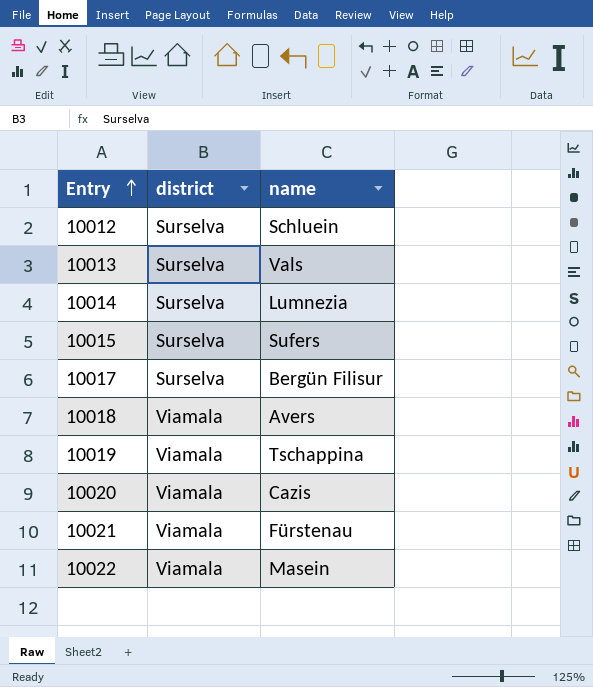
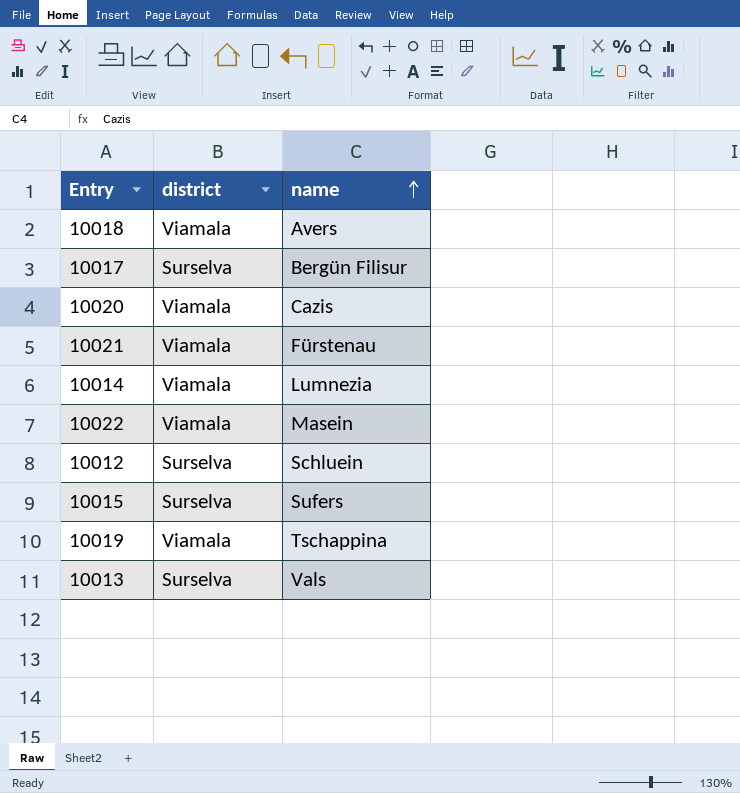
row order: Entry ascending -> name ascending
10014 | district: Surselva -> Viamala

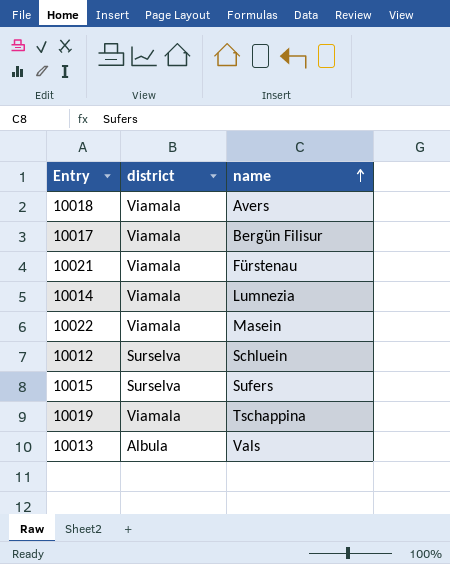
row 10020: Viamala | Cazis -> none
10017 | district: Surselva -> Viamala
10013 | district: Surselva -> Albula

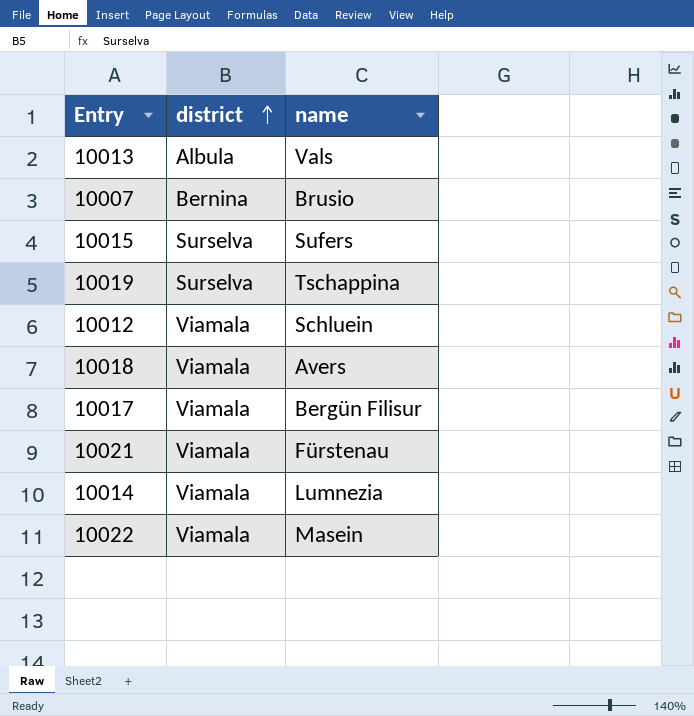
row order: name ascending -> district ascending
row 10007: none -> Bernina | Brusio
10019 | district: Viamala -> Surselva
10012 | district: Surselva -> Viamala

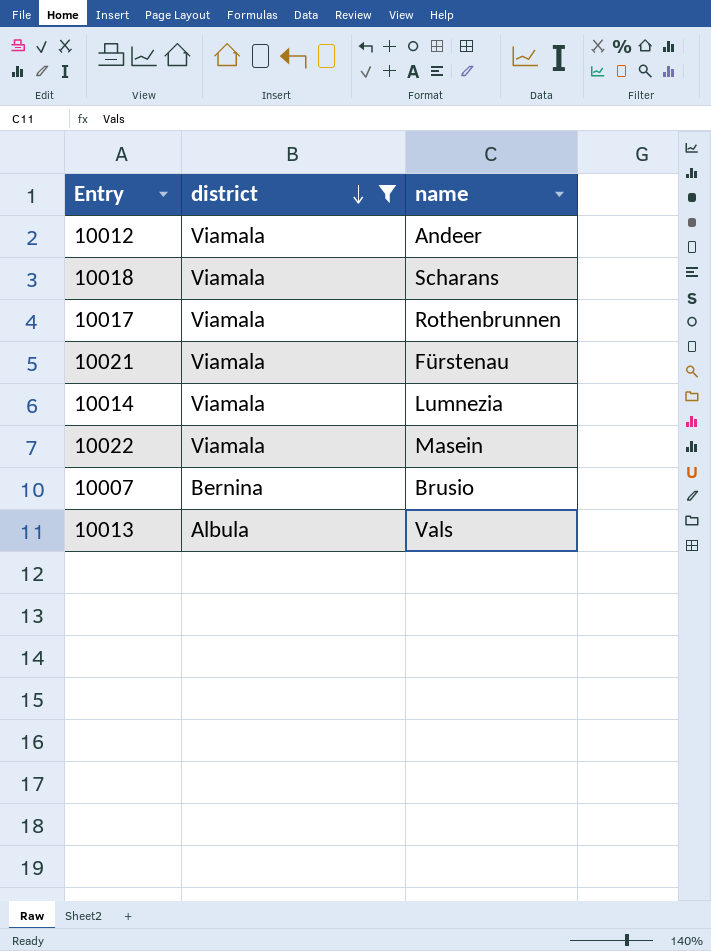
filter: none -> district != Surselva
row order: district ascending -> district descending
10012 | name: Schluein -> Andeer
10018 | name: Avers -> Scharans
10017 | name: Bergün Filisur -> Rothenbrunnen

